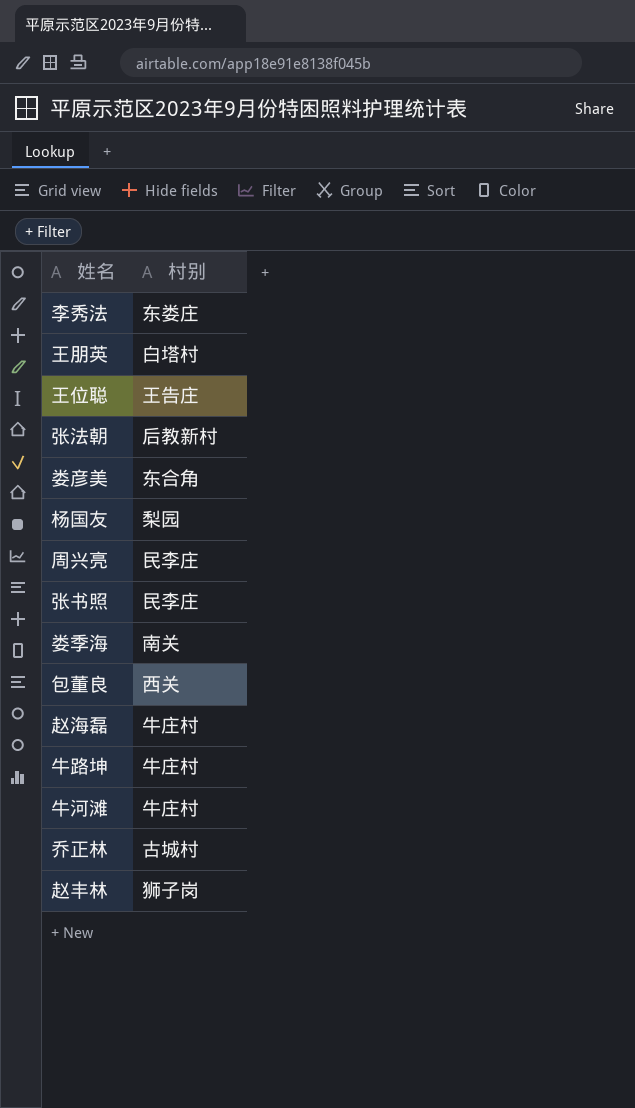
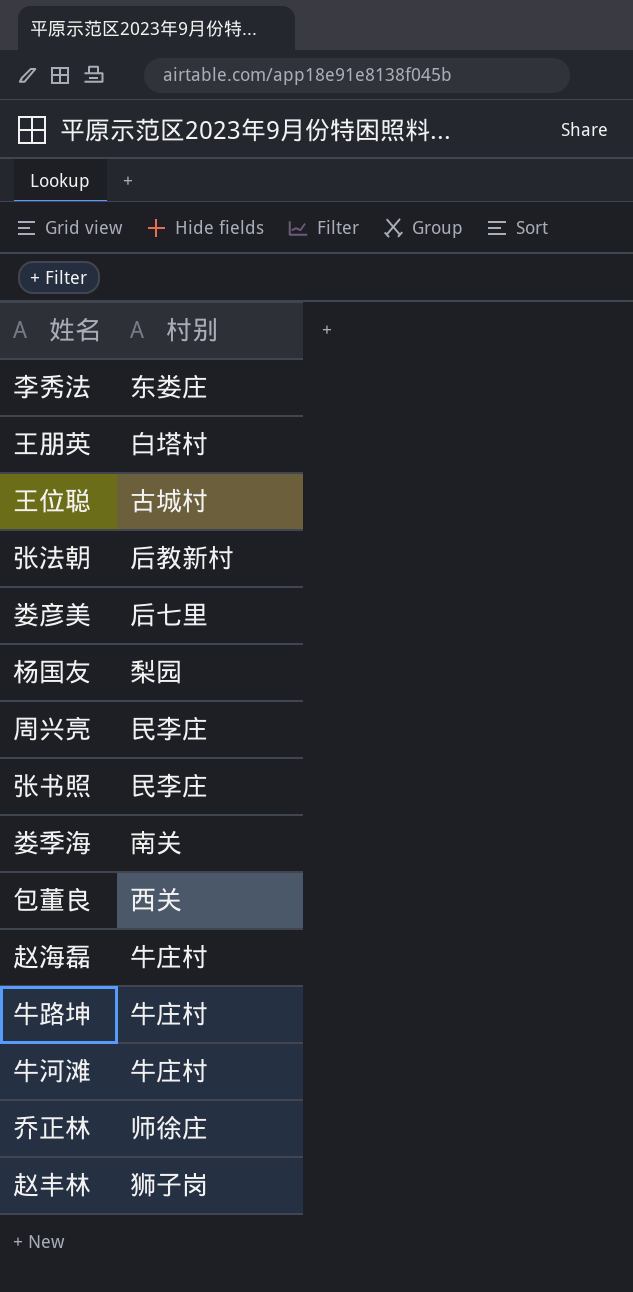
王位聪 | 村别: 王告庄 -> 古城村
娄彦美 | 村别: 东合角 -> 后七里
乔正林 | 村别: 古城村 -> 师徐庄

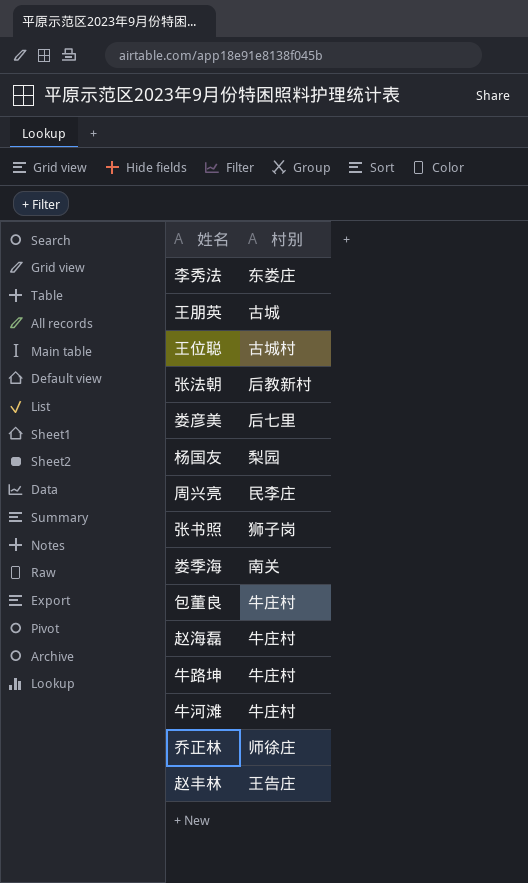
王朋英 | 村别: 白塔村 -> 古城
张书照 | 村别: 民李庄 -> 狮子岗
包董良 | 村别: 西关 -> 牛庄村
赵丰林 | 村别: 狮子岗 -> 王告庄

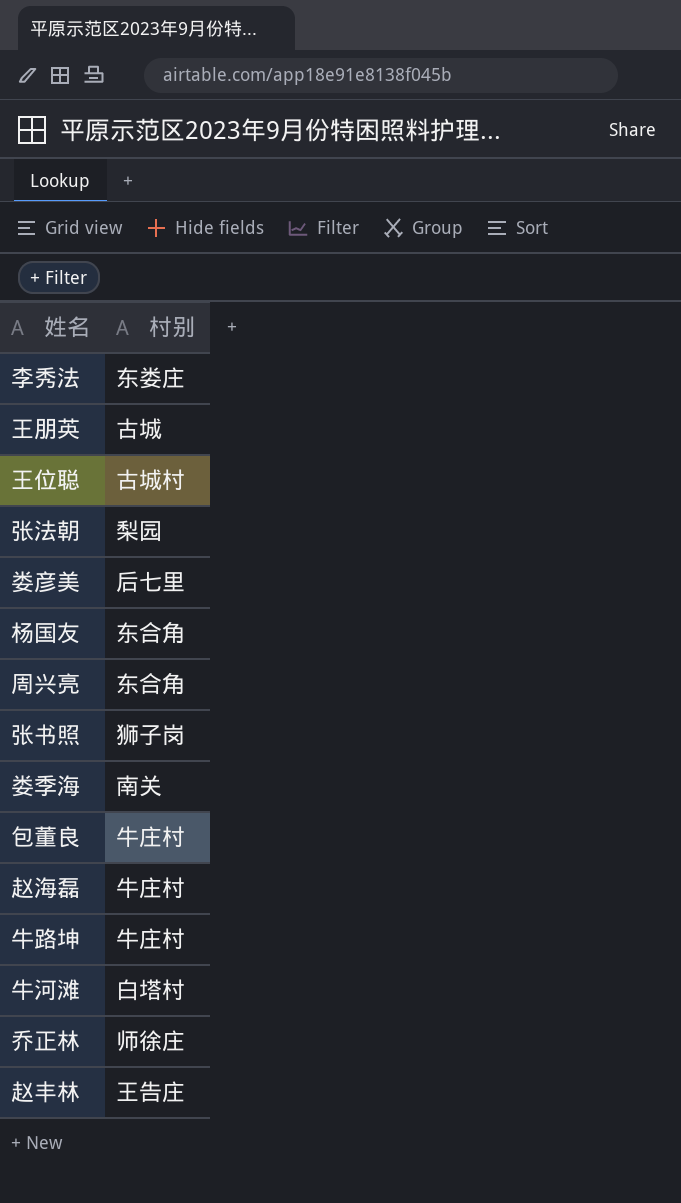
张法朝 | 村别: 后教新村 -> 梨园
杨国友 | 村别: 梨园 -> 东合角
周兴亮 | 村别: 民李庄 -> 东合角
牛河滩 | 村别: 牛庄村 -> 白塔村

